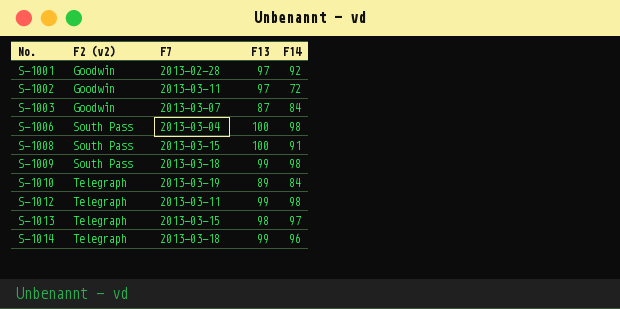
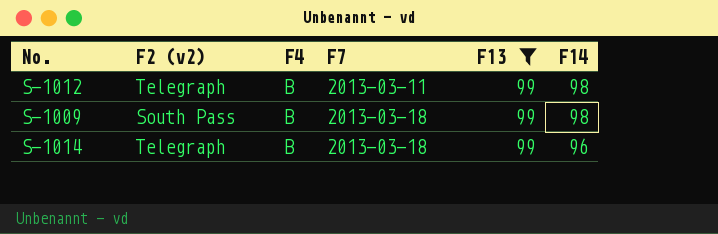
filter: none -> F13 = 99
row order: No. ascending -> F7 ascending
column F4 | position: none -> 3

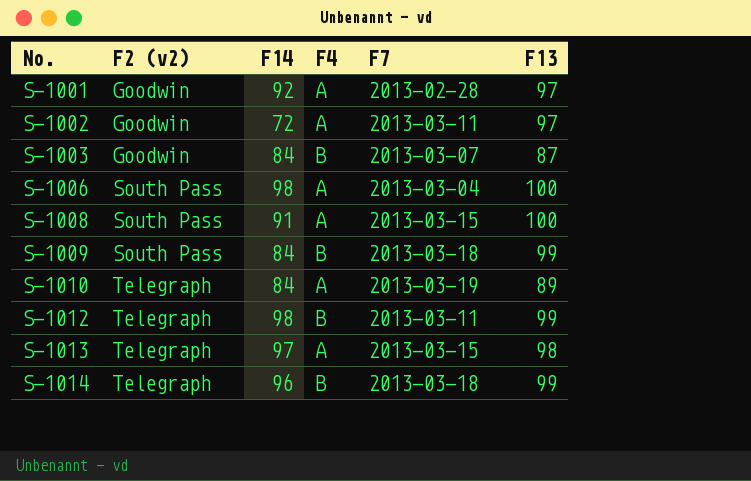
filter: F13 = 99 -> none
row order: F7 ascending -> No. ascending
column F14 | position: 6 -> 3
S-1009 | F14: 98 -> 84

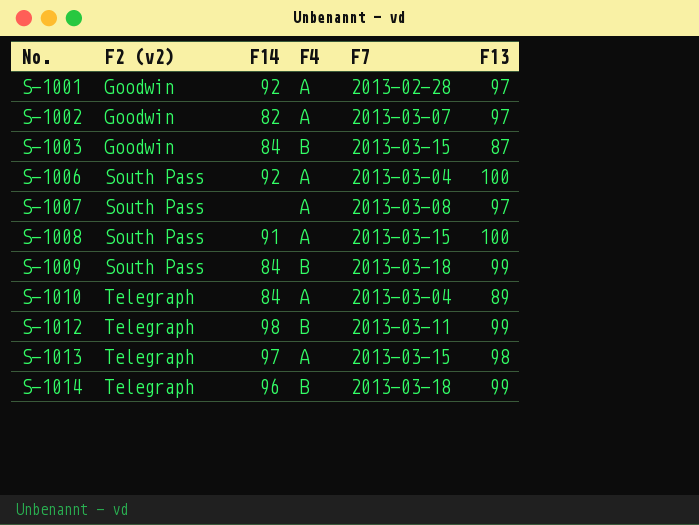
S-1002 | F14: 72 -> 82
S-1002 | F7: 2013-03-11 -> 2013-03-07
S-1003 | F7: 2013-03-07 -> 2013-03-15
S-1006 | F14: 98 -> 92
row S-1007: none -> South Pass | none | A | 2013-03-08 | 97
S-1010 | F7: 2013-03-19 -> 2013-03-04

